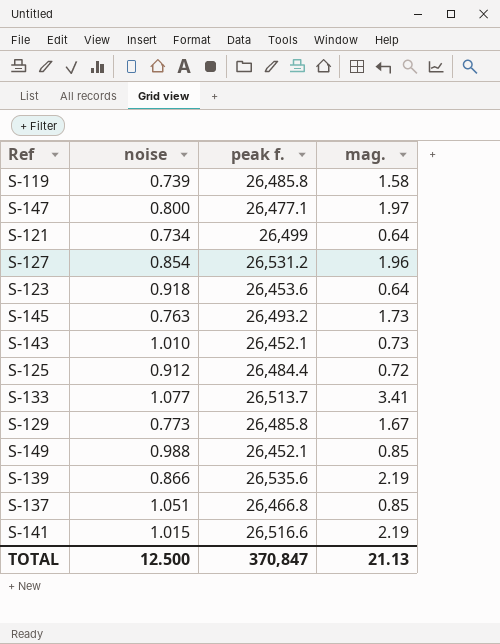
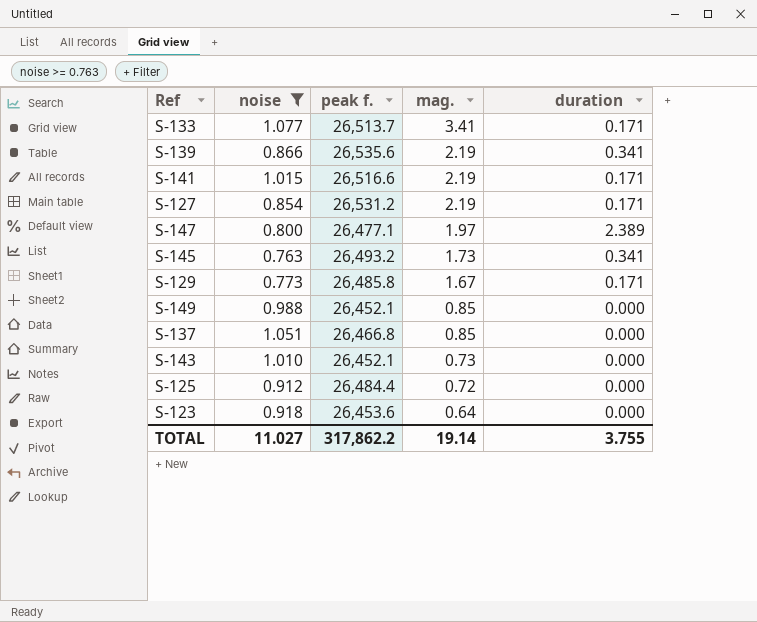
filter: none -> noise >= 0.763
row order: none -> mag. descending
column duration | position: none -> 5
S-127 | mag.: 1.96 -> 2.19
TOTAL | noise: 12.500 -> 11.027
TOTAL | peak f.: 370,847 -> 317,862.2
TOTAL | mag.: 21.13 -> 19.14

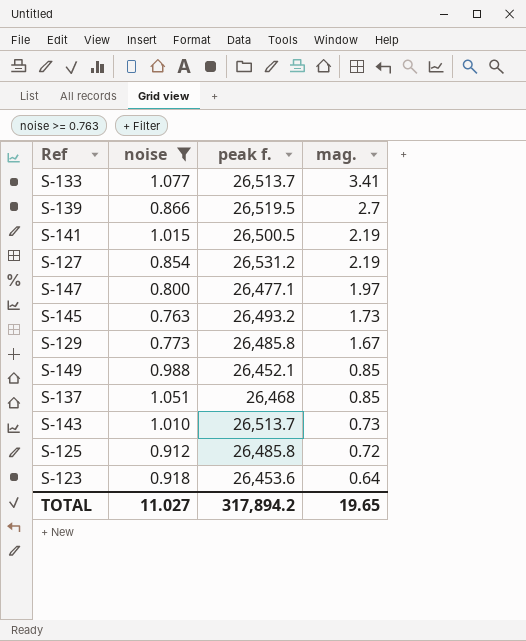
column duration | position: 5 -> none
S-139 | peak f.: 26,535.6 -> 26,519.5
S-139 | mag.: 2.19 -> 2.7
S-141 | peak f.: 26,516.6 -> 26,500.5
S-137 | peak f.: 26,466.8 -> 26,468
S-143 | peak f.: 26,452.1 -> 26,513.7
S-125 | peak f.: 26,484.4 -> 26,485.8
TOTAL | peak f.: 317,862.2 -> 317,894.2
TOTAL | mag.: 19.14 -> 19.65

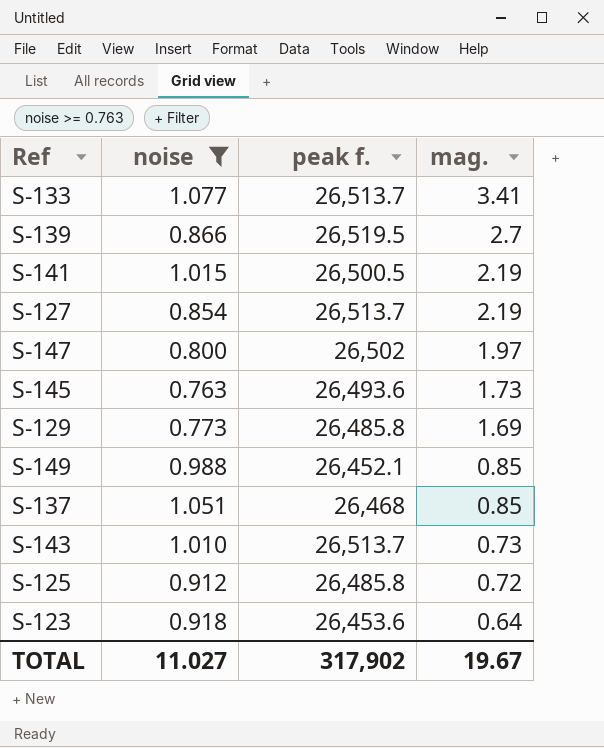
S-127 | peak f.: 26,531.2 -> 26,513.7
S-147 | peak f.: 26,477.1 -> 26,502
S-145 | peak f.: 26,493.2 -> 26,493.6
S-129 | mag.: 1.67 -> 1.69
TOTAL | peak f.: 317,894.2 -> 317,902
TOTAL | mag.: 19.65 -> 19.67

